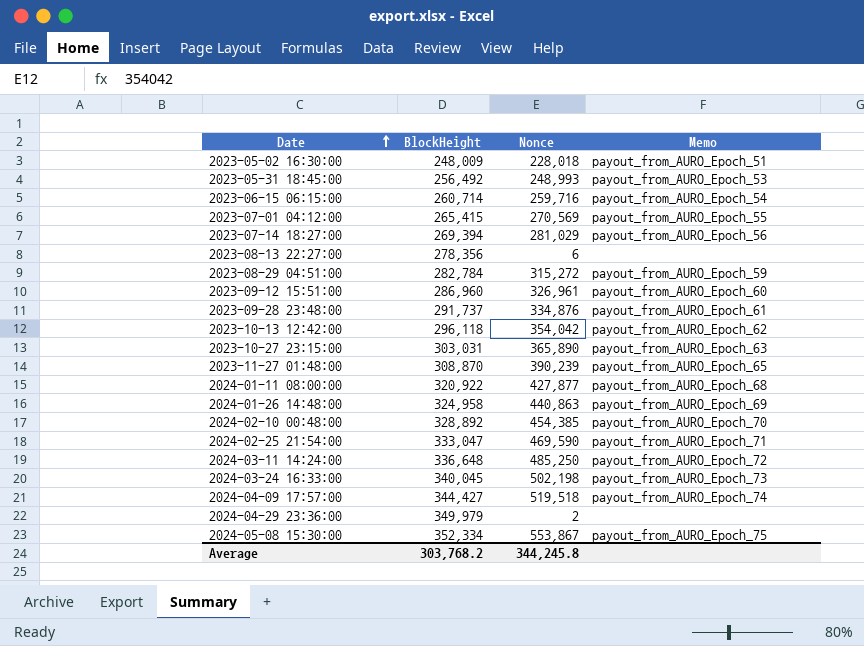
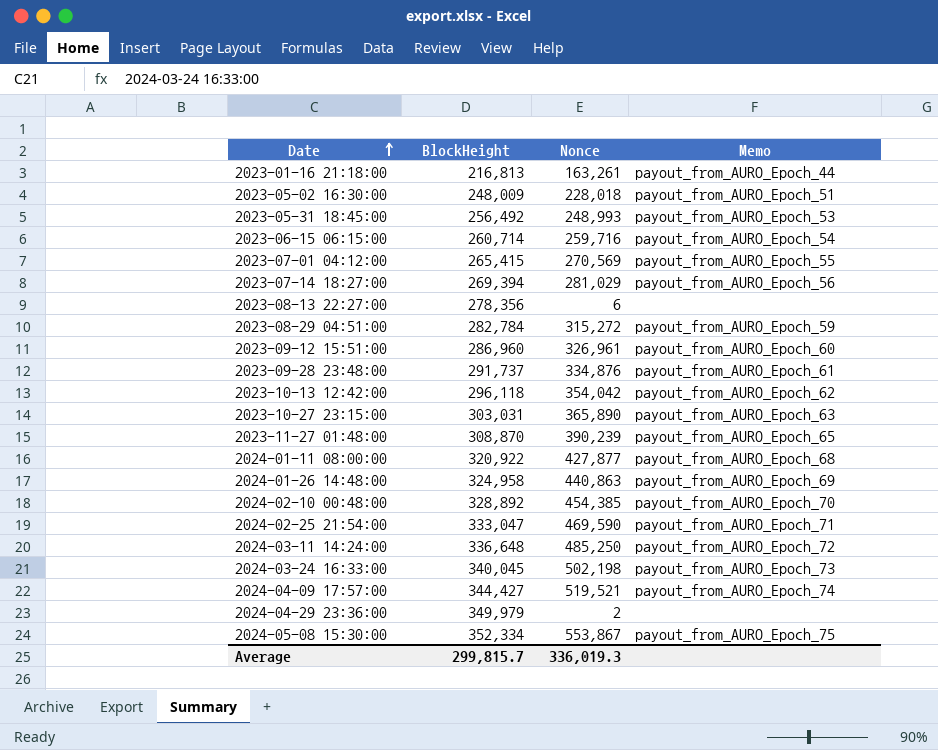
row 2023-01-16 21:18:00: none -> 216,813 | 163,261 | payout_from_AURO_Epoch_44
2024-04-09 17:57:00 | Nonce: 519,518 -> 519,521
Average | BlockHeight: 303,768.2 -> 299,815.7
Average | Nonce: 344,245.8 -> 336,019.3

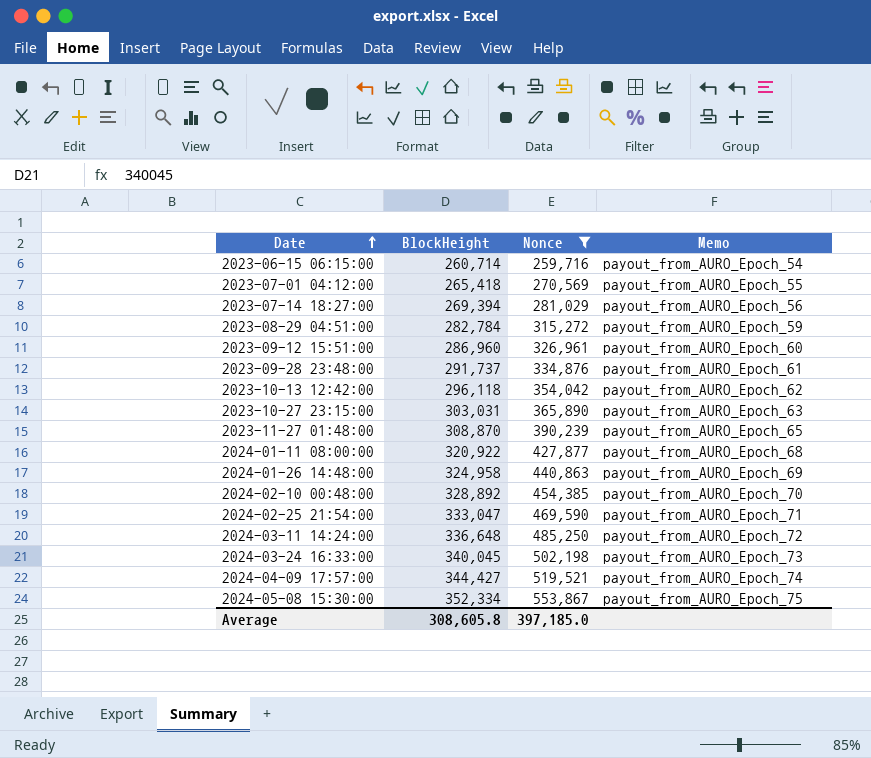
filter: none -> Nonce >= 259,716
2023-07-01 04:12:00 | BlockHeight: 265,415 -> 265,418
Average | BlockHeight: 299,815.7 -> 308,605.8
Average | Nonce: 336,019.3 -> 397,185.0

